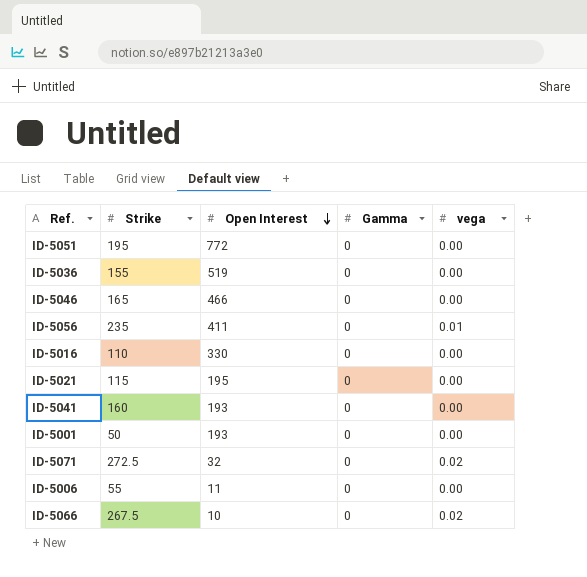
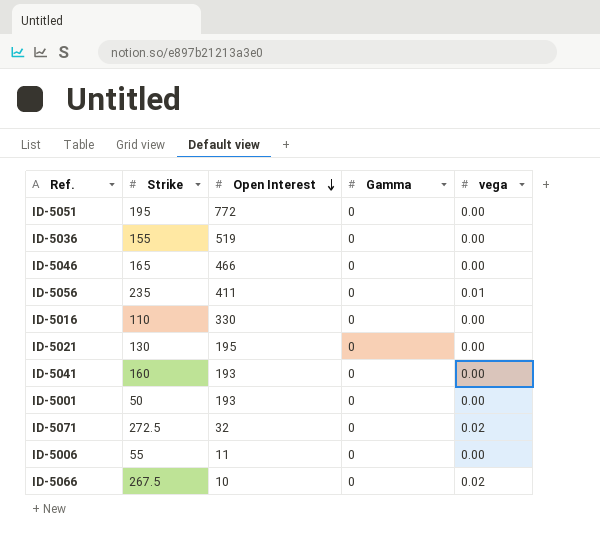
ID-5021 | Strike: 115 -> 130

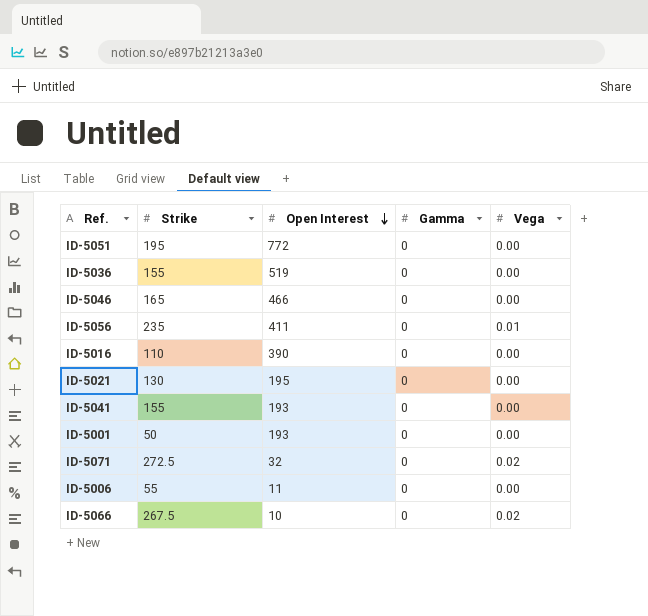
column name: vega -> Vega
ID-5016 | Open Interest: 330 -> 390
ID-5041 | Strike: 160 -> 155

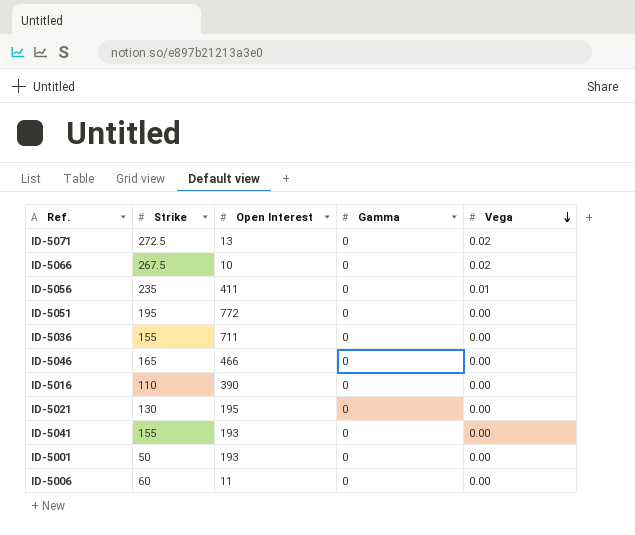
row order: Open Interest descending -> Vega descending
ID-5071 | Open Interest: 32 -> 13
ID-5036 | Open Interest: 519 -> 711
ID-5006 | Strike: 55 -> 60

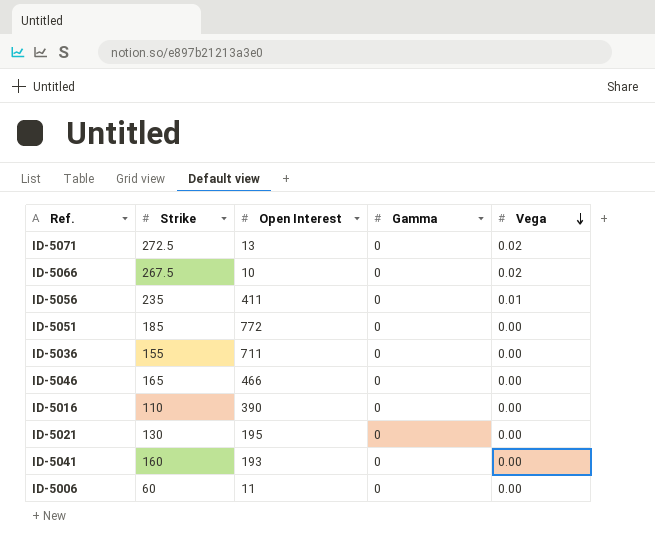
row ID-5001: 50 | 193 | 0 | 0.00 -> none
ID-5051 | Strike: 195 -> 185
ID-5041 | Strike: 155 -> 160

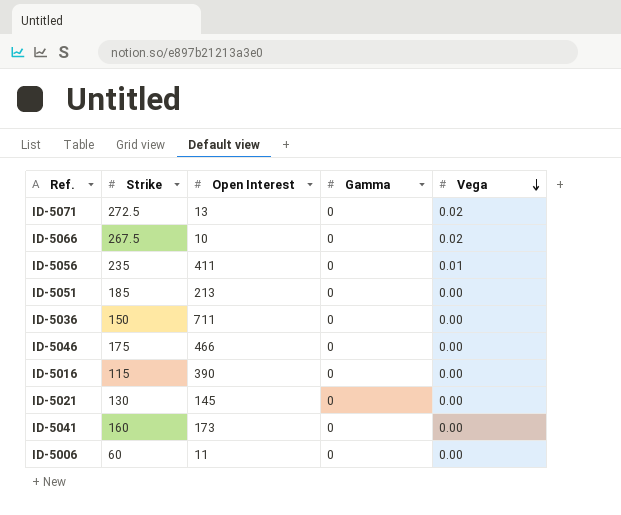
ID-5051 | Open Interest: 772 -> 213
ID-5036 | Strike: 155 -> 150
ID-5046 | Strike: 165 -> 175
ID-5016 | Strike: 110 -> 115
ID-5021 | Open Interest: 195 -> 145
ID-5041 | Open Interest: 193 -> 173

